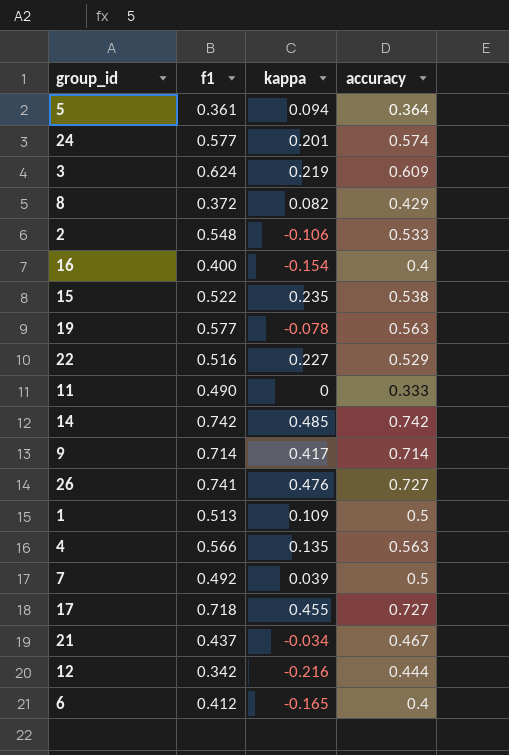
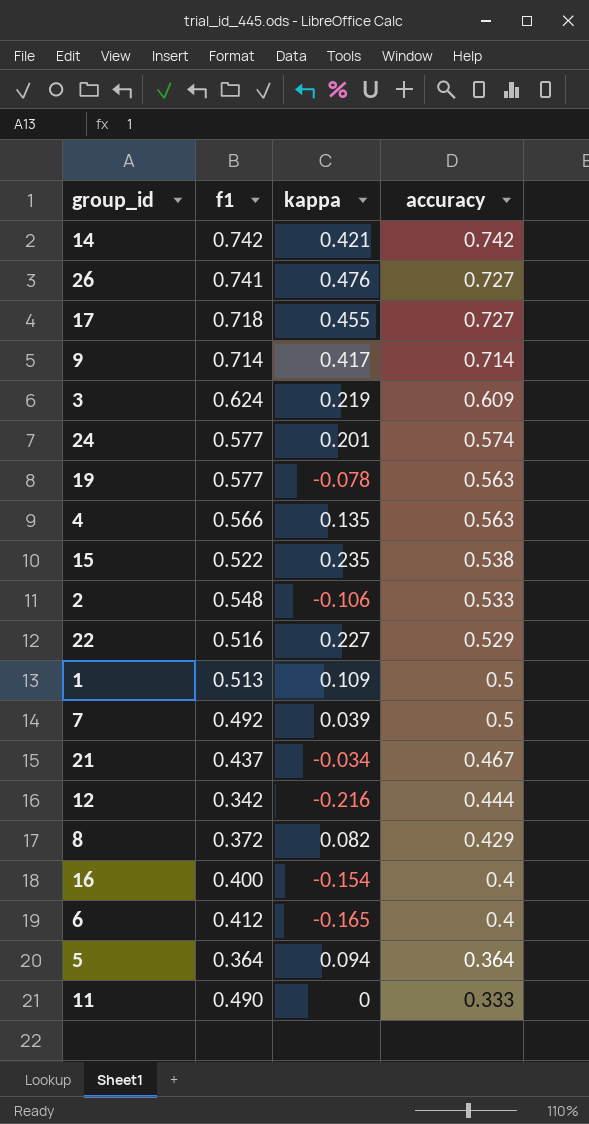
row order: none -> accuracy descending
14 | kappa: 0.485 -> 0.421
5 | f1: 0.361 -> 0.364

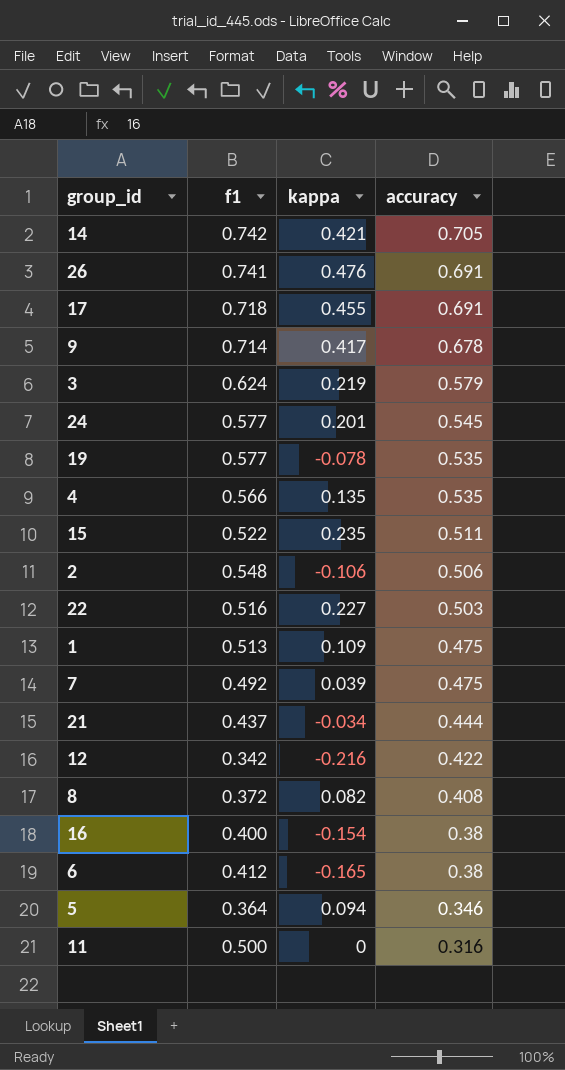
14 | accuracy: 0.742 -> 0.705
26 | accuracy: 0.727 -> 0.691
17 | accuracy: 0.727 -> 0.691
9 | accuracy: 0.714 -> 0.678
3 | accuracy: 0.609 -> 0.579
24 | accuracy: 0.574 -> 0.545
19 | accuracy: 0.563 -> 0.535
4 | accuracy: 0.563 -> 0.535
15 | accuracy: 0.538 -> 0.511
2 | accuracy: 0.533 -> 0.506
22 | accuracy: 0.529 -> 0.503
1 | accuracy: 0.5 -> 0.475
7 | accuracy: 0.5 -> 0.475
21 | accuracy: 0.467 -> 0.444
12 | accuracy: 0.444 -> 0.422
8 | accuracy: 0.429 -> 0.408
16 | accuracy: 0.4 -> 0.38
6 | accuracy: 0.4 -> 0.38
5 | accuracy: 0.364 -> 0.346
11 | f1: 0.490 -> 0.500
11 | accuracy: 0.333 -> 0.316

